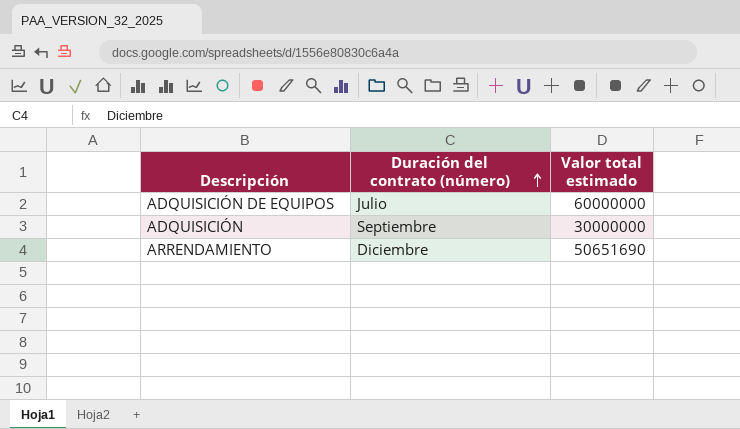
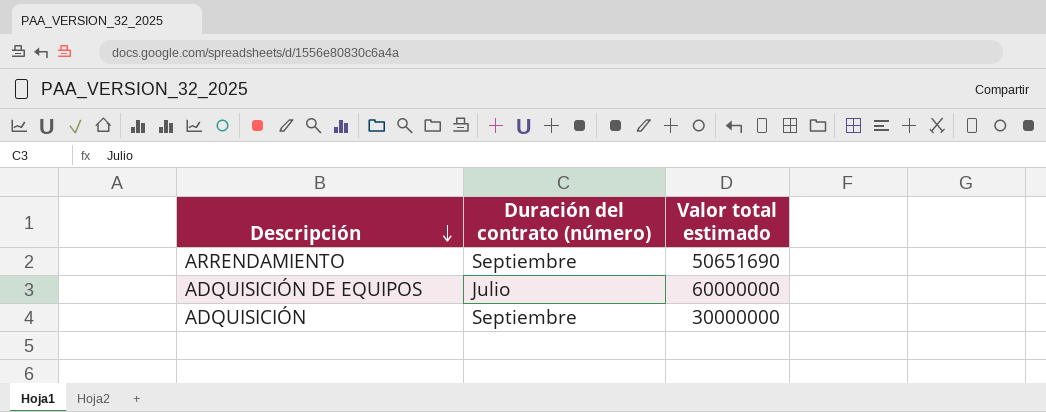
row order: Duración del contrato (número) ascending -> Descripción descending
ARRENDAMIENTO | Duración del contrato (número): Diciembre -> Septiembre

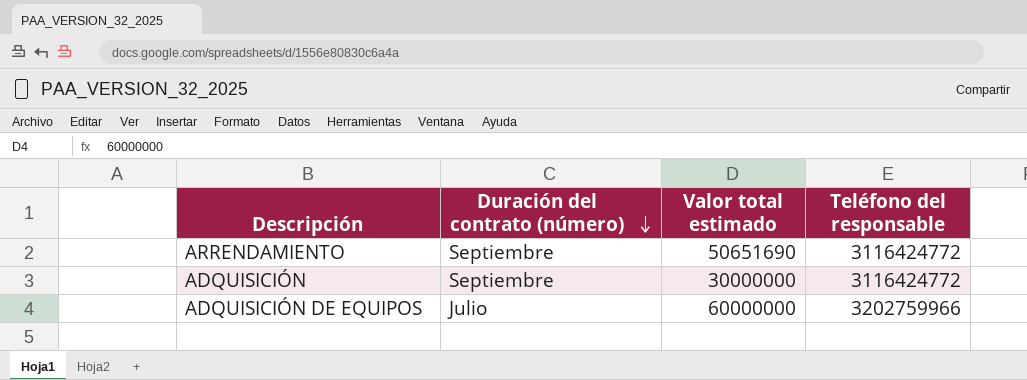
row order: Descripción descending -> Duración del contrato (número) descending
column Teléfono del responsable | position: none -> 4

